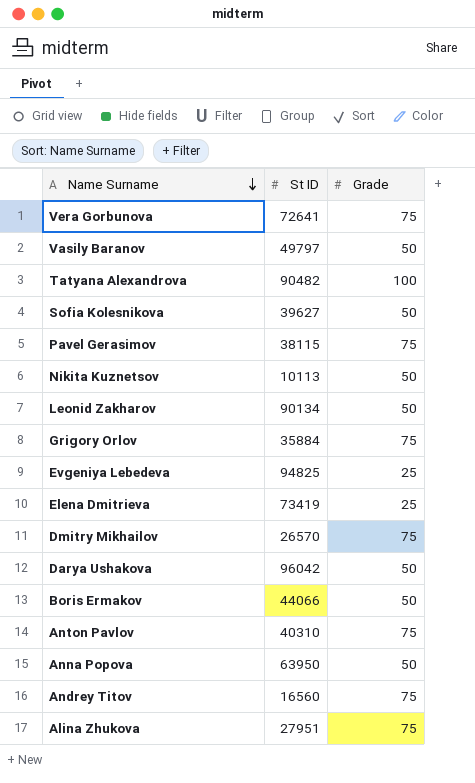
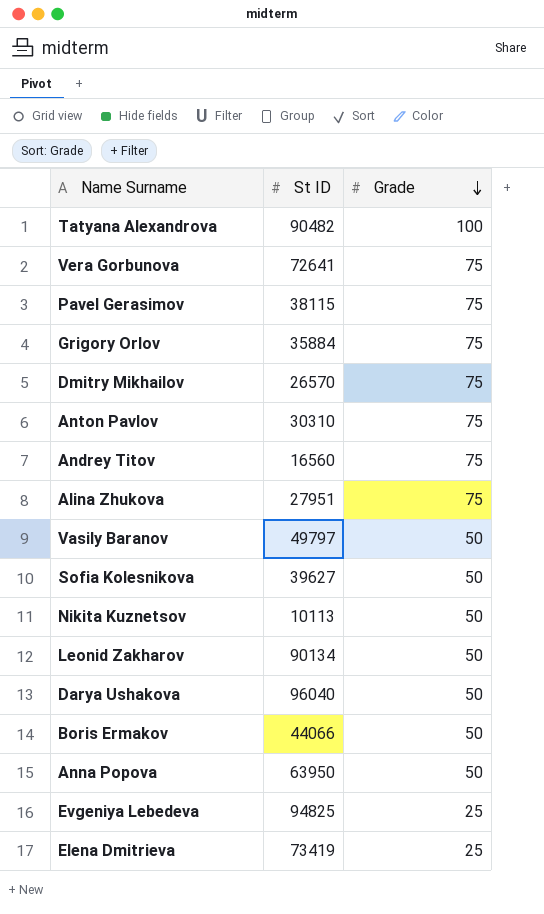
row order: Name Surname descending -> Grade descending
Anton Pavlov | St ID: 40310 -> 30310
Darya Ushakova | St ID: 96042 -> 96040

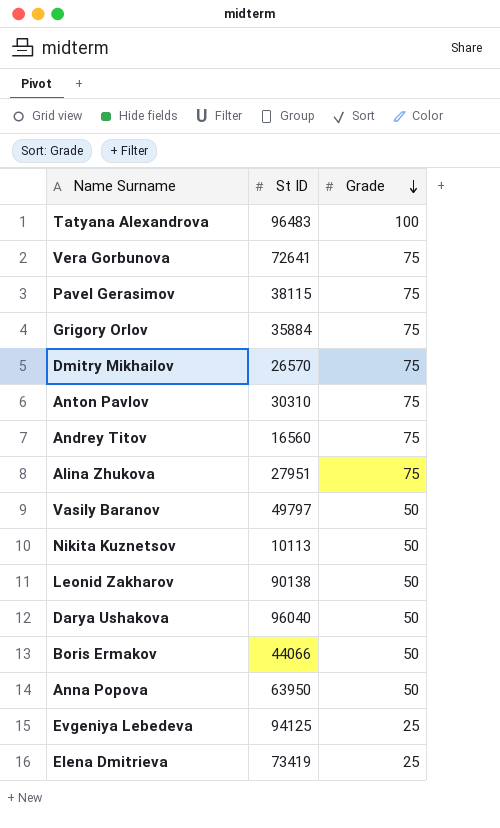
row Sofia Kolesnikova: 39627 | 50 -> none
Tatyana Alexandrova | St ID: 90482 -> 96483
Leonid Zakharov | St ID: 90134 -> 90138
Evgeniya Lebedeva | St ID: 94825 -> 94125

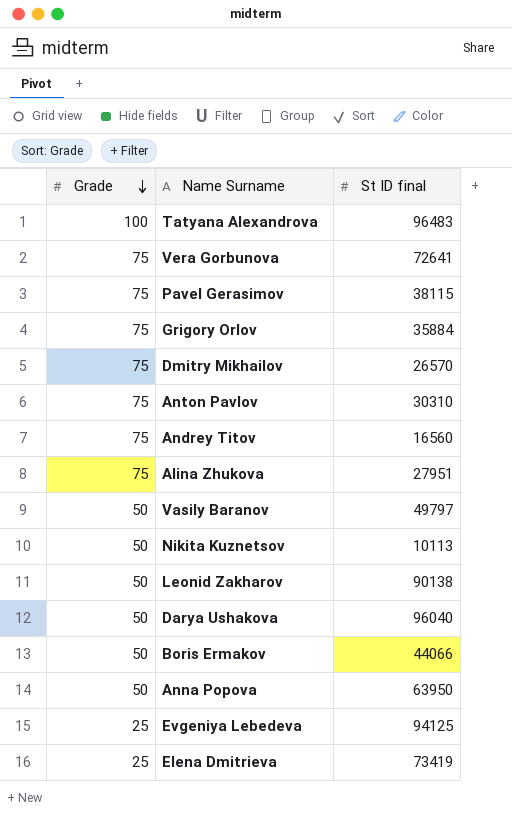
column Grade | position: 3 -> 1
column name: St ID -> St ID final

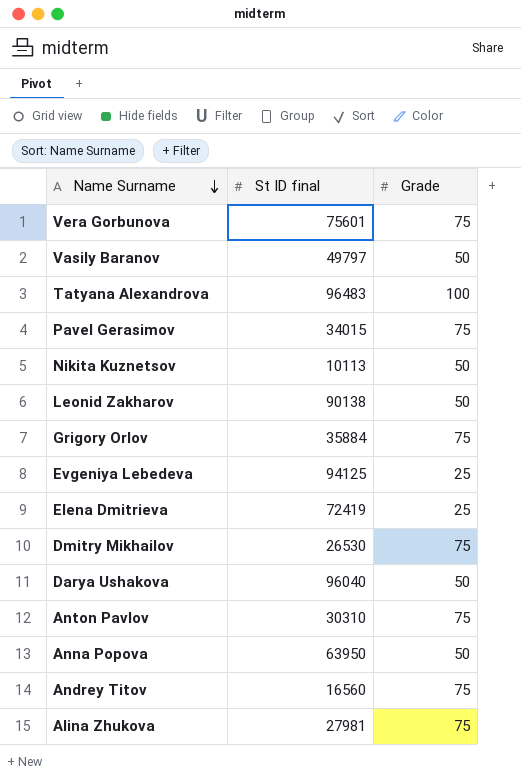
row order: Grade descending -> Name Surname descending
column Grade | position: 1 -> 3
row Boris Ermakov: 50 | 44066 -> none
Vera Gorbunova | St ID final: 72641 -> 75601
Pavel Gerasimov | St ID final: 38115 -> 34015
Elena Dmitrieva | St ID final: 73419 -> 72419
Dmitry Mikhailov | St ID final: 26570 -> 26530
Alina Zhukova | St ID final: 27951 -> 27981

